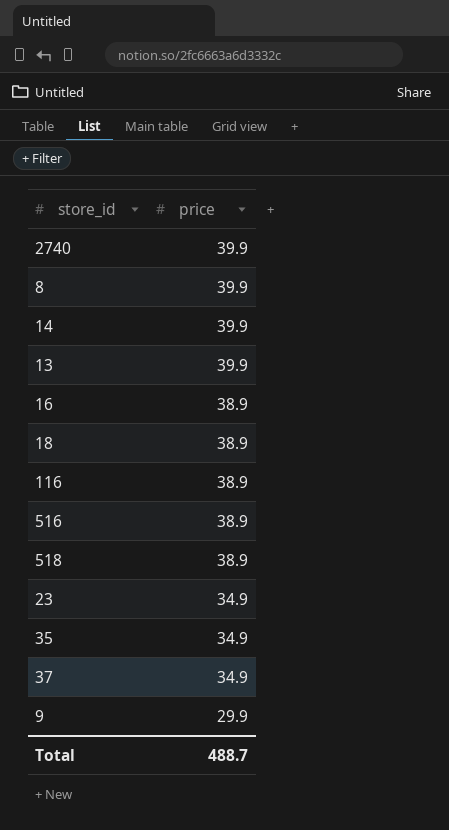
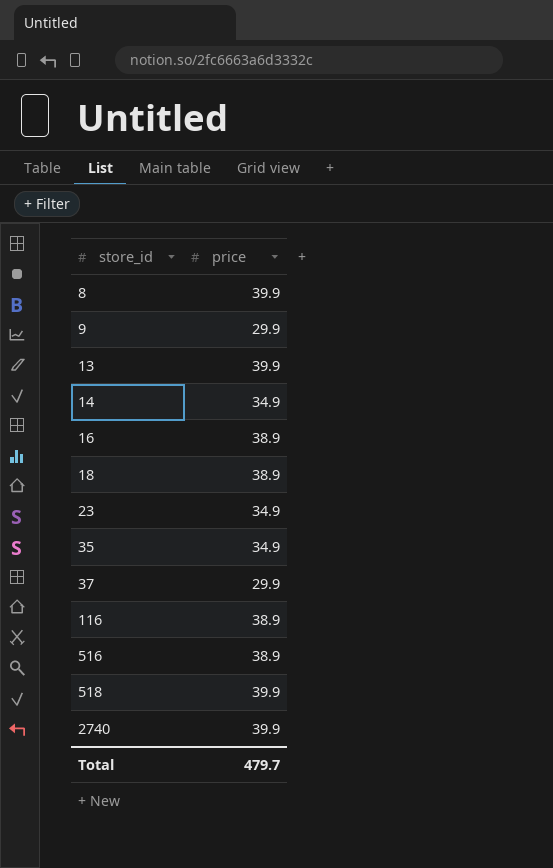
row order: price descending -> store_id ascending
14 | price: 39.9 -> 34.9
37 | price: 34.9 -> 29.9
518 | price: 38.9 -> 39.9
Total | price: 488.7 -> 479.7

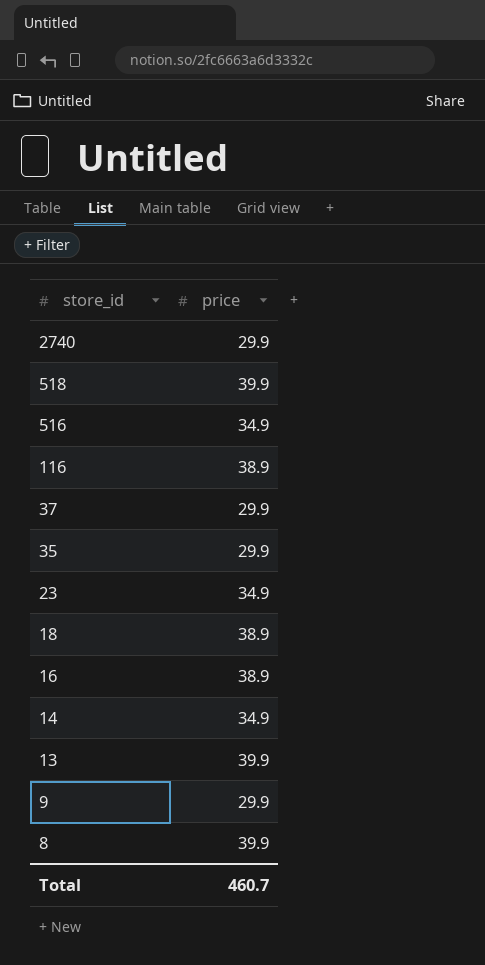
row order: store_id ascending -> store_id descending
2740 | price: 39.9 -> 29.9
516 | price: 38.9 -> 34.9
35 | price: 34.9 -> 29.9
Total | price: 479.7 -> 460.7

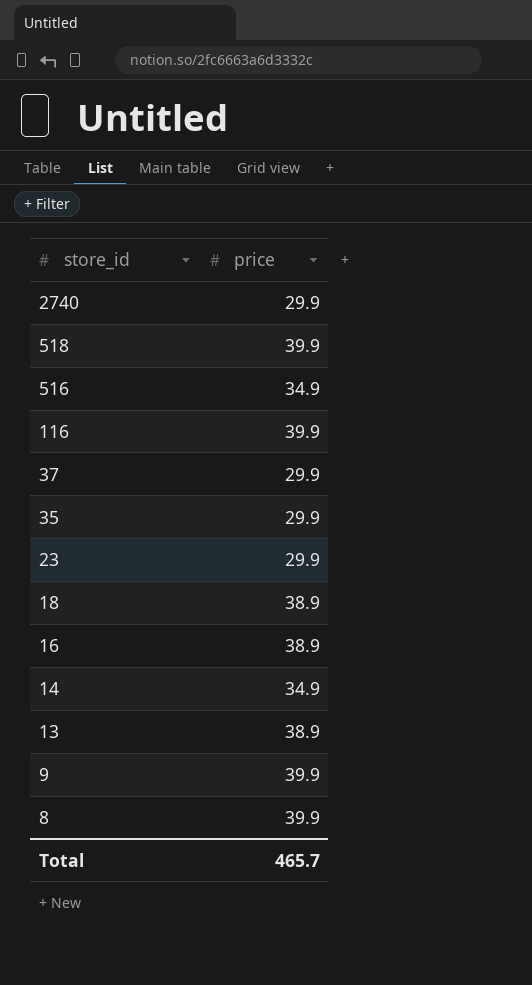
116 | price: 38.9 -> 39.9
23 | price: 34.9 -> 29.9
13 | price: 39.9 -> 38.9
9 | price: 29.9 -> 39.9
Total | price: 460.7 -> 465.7

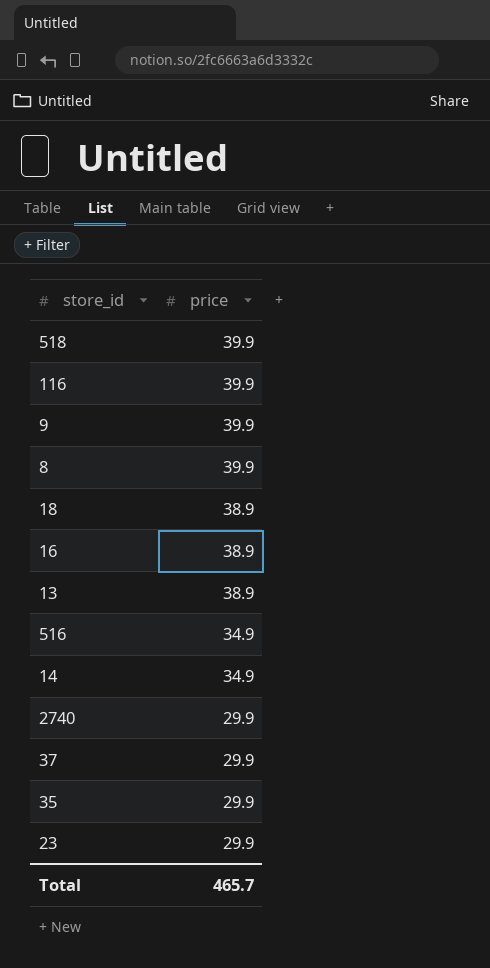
row order: store_id descending -> price descending

